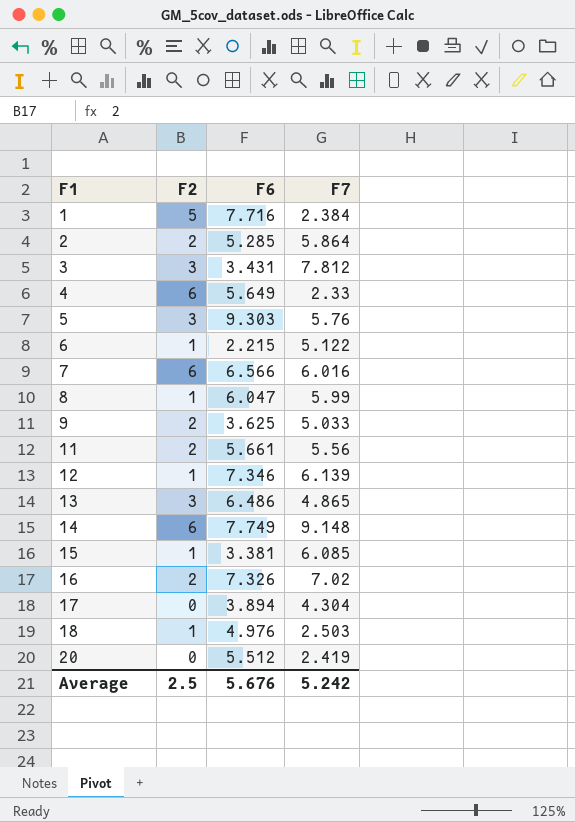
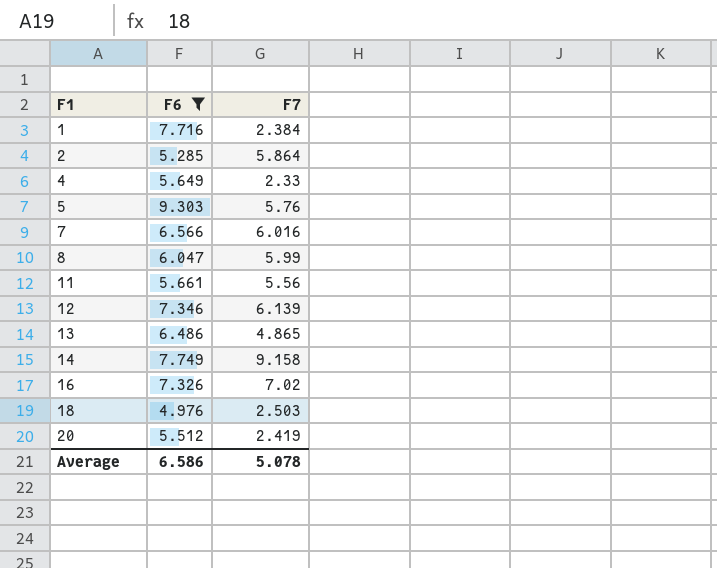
filter: none -> F6 >= 4.976
column F2 | position: 2 -> none
14 | F7: 9.148 -> 9.158
Average | F6: 5.676 -> 6.586
Average | F7: 5.242 -> 5.078

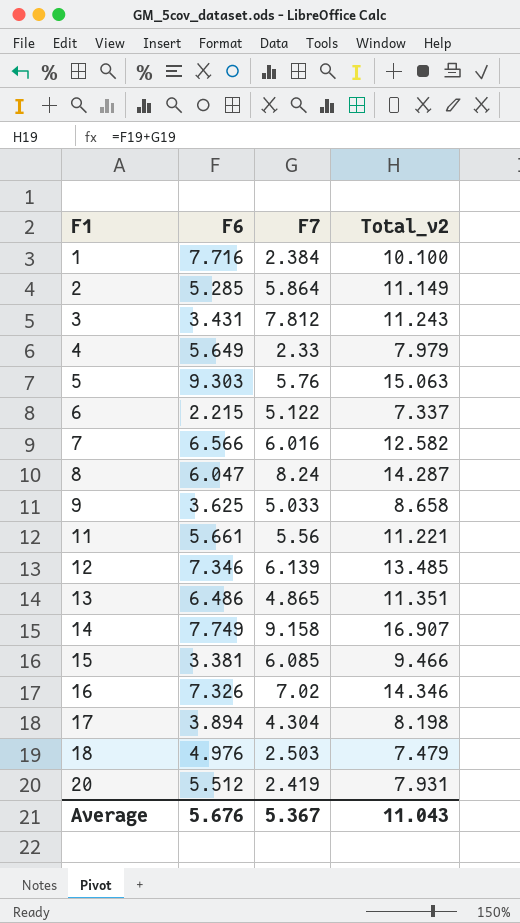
filter: F6 >= 4.976 -> none
column Total_v2 | formula: none -> [F6] + [F7]
8 | F7: 5.99 -> 8.24
Average | F6: 6.586 -> 5.676
Average | F7: 5.078 -> 5.367

